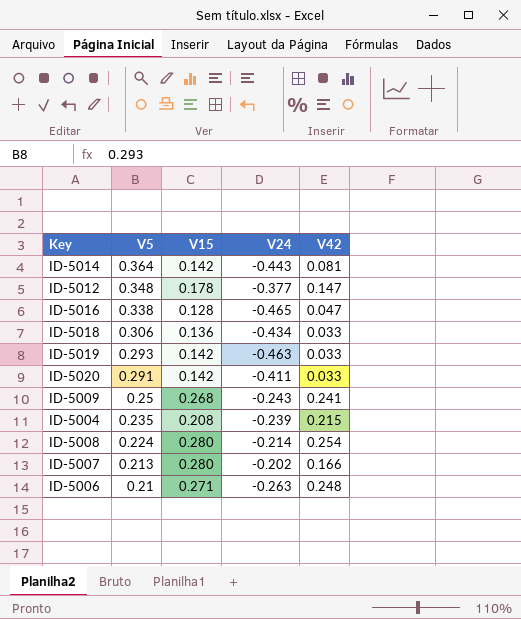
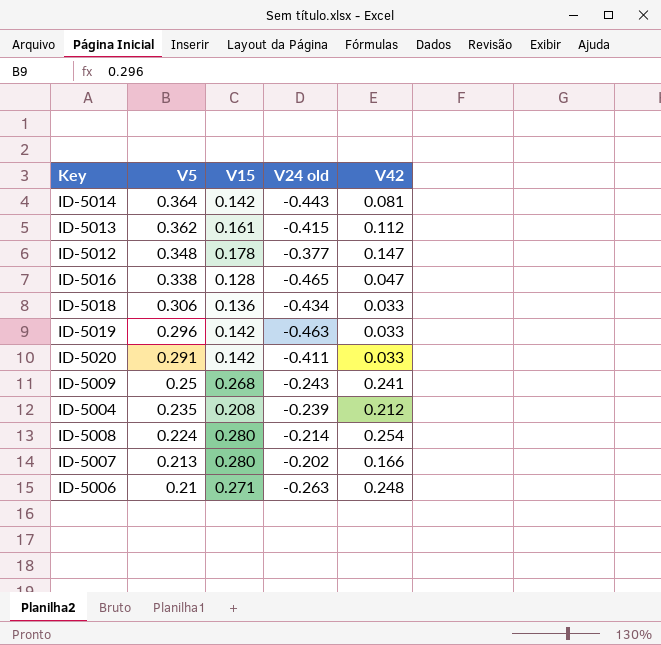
column name: V24 -> V24 old
row ID-5013: none -> 0.362 | 0.161 | -0.415 | 0.112
ID-5019 | V5: 0.293 -> 0.296
ID-5004 | V42: 0.215 -> 0.212

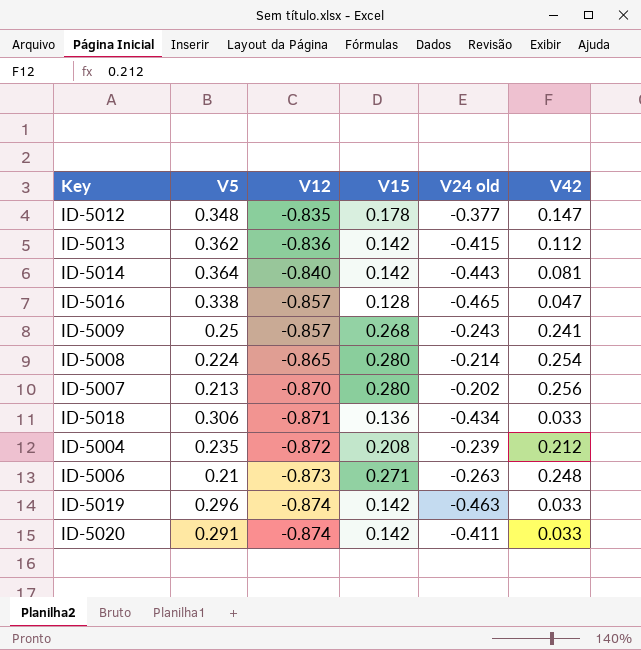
row order: V5 descending -> V12 descending
column V12 | position: none -> 3
ID-5013 | V15: 0.161 -> 0.142
ID-5007 | V42: 0.166 -> 0.256

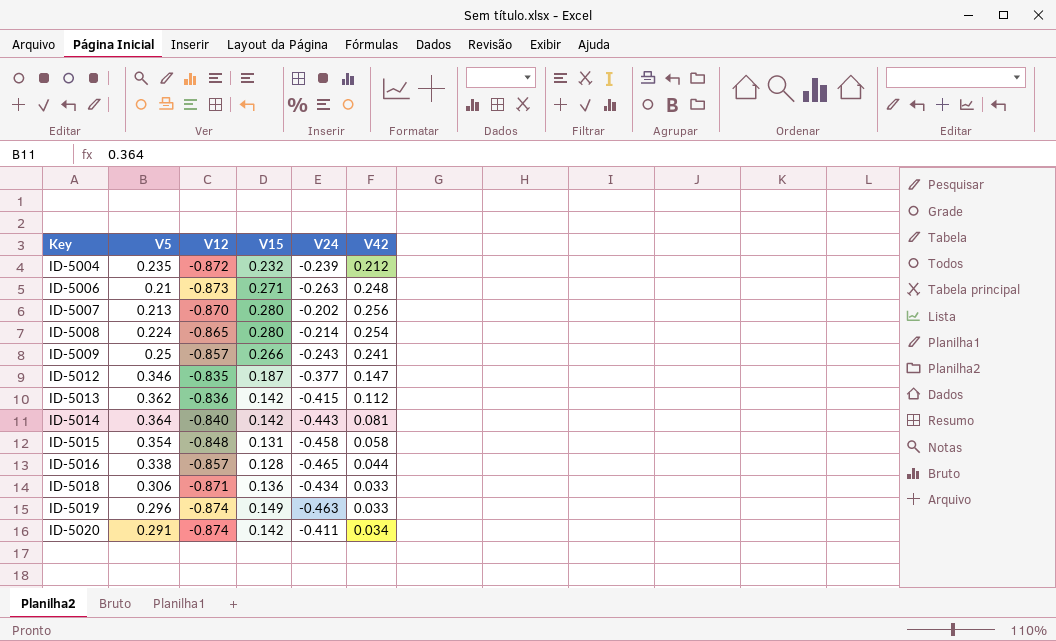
row order: V12 descending -> Key ascending
column name: V24 old -> V24
ID-5004 | V15: 0.208 -> 0.232
ID-5009 | V15: 0.268 -> 0.266
ID-5012 | V5: 0.348 -> 0.346
ID-5012 | V15: 0.178 -> 0.187
row ID-5015: none -> 0.354 | -0.848 | 0.131 | -0.458 | 0.058
ID-5016 | V42: 0.047 -> 0.044
ID-5019 | V15: 0.142 -> 0.149
ID-5020 | V42: 0.033 -> 0.034

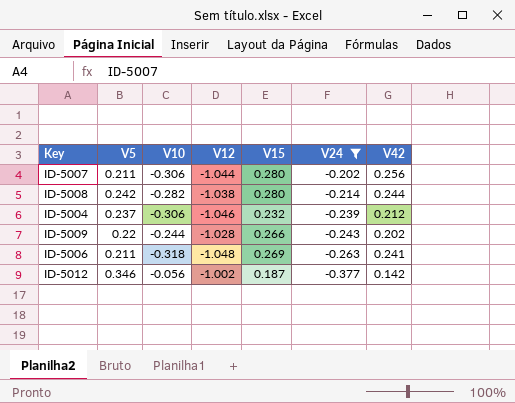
filter: none -> V24 >= -0.377
row order: Key ascending -> V24 descending
column V10 | position: none -> 3
ID-5007 | V5: 0.213 -> 0.211
ID-5007 | V12: -0.870 -> -1.044
ID-5008 | V5: 0.224 -> 0.242
ID-5008 | V12: -0.865 -> -1.038
ID-5008 | V42: 0.254 -> 0.244
ID-5004 | V5: 0.235 -> 0.237
ID-5004 | V12: -0.872 -> -1.046
ID-5009 | V5: 0.25 -> 0.22
ID-5009 | V12: -0.857 -> -1.028
ID-5009 | V42: 0.241 -> 0.202
ID-5006 | V5: 0.21 -> 0.211
ID-5006 | V12: -0.873 -> -1.048
ID-5006 | V15: 0.271 -> 0.269
ID-5006 | V42: 0.248 -> 0.241
ID-5012 | V12: -0.835 -> -1.002
ID-5012 | V42: 0.147 -> 0.142

